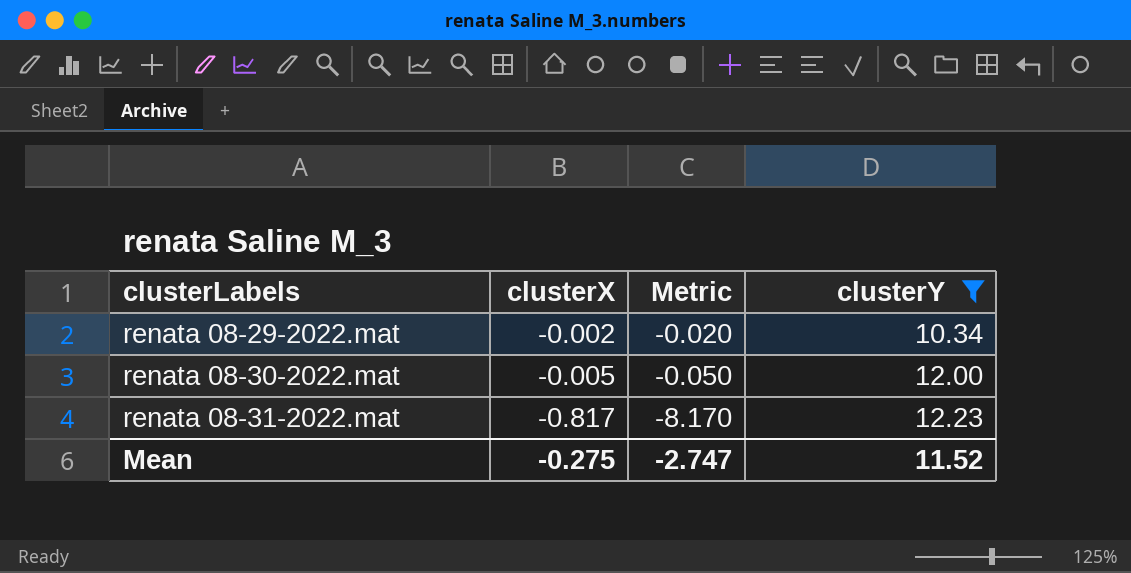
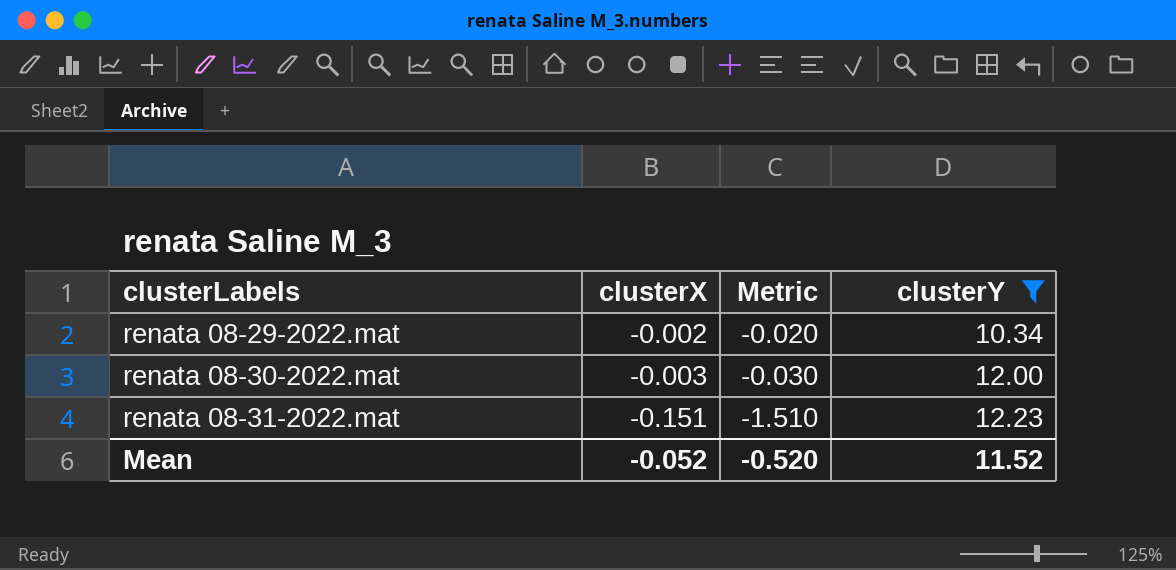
renata 08-30-2022.mat | clusterX: -0.005 -> -0.003
renata 08-30-2022.mat | Metric: -0.050 -> -0.030
renata 08-31-2022.mat | clusterX: -0.817 -> -0.151
renata 08-31-2022.mat | Metric: -8.170 -> -1.510
Mean | clusterX: -0.275 -> -0.052
Mean | Metric: -2.747 -> -0.520

